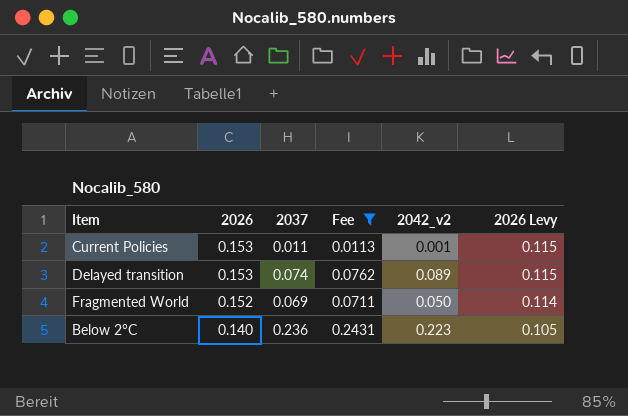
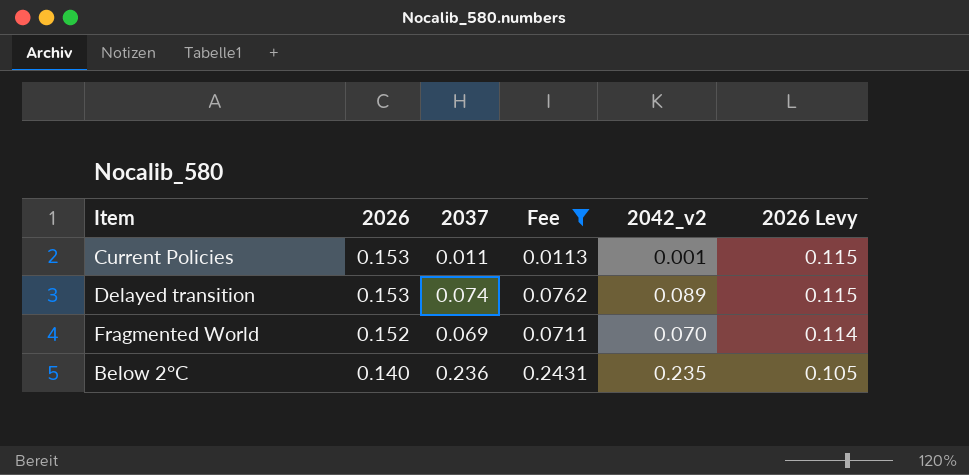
Fragmented World | 2042_v2: 0.050 -> 0.070
Below 2°C | 2042_v2: 0.223 -> 0.235

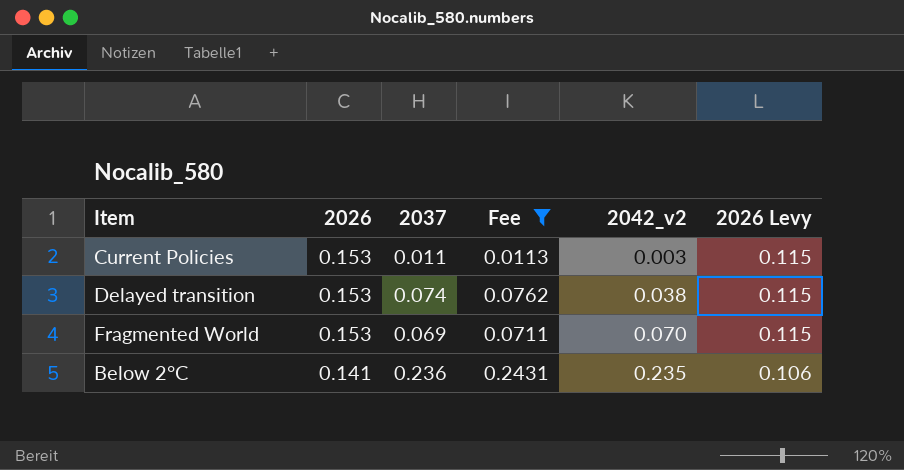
Current Policies | 2042_v2: 0.001 -> 0.003
Delayed transition | 2042_v2: 0.089 -> 0.038
Fragmented World | 2026: 0.152 -> 0.153
Fragmented World | 2026 Levy: 0.114 -> 0.115
Below 2°C | 2026: 0.140 -> 0.141
Below 2°C | 2026 Levy: 0.105 -> 0.106

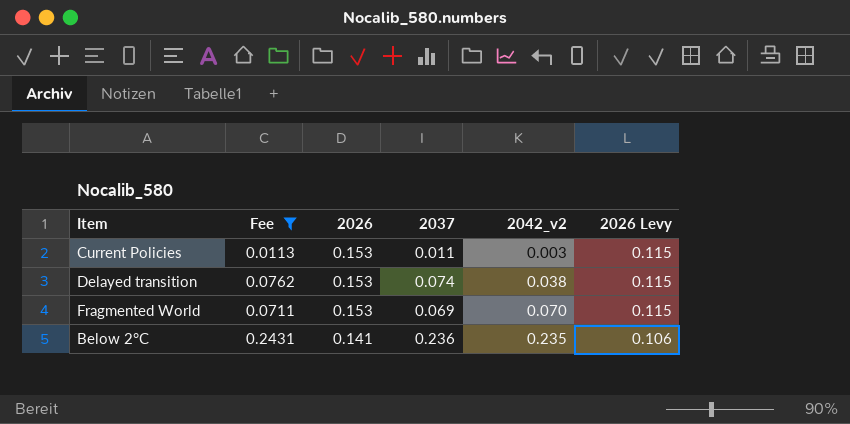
column Fee | position: 4 -> 2

